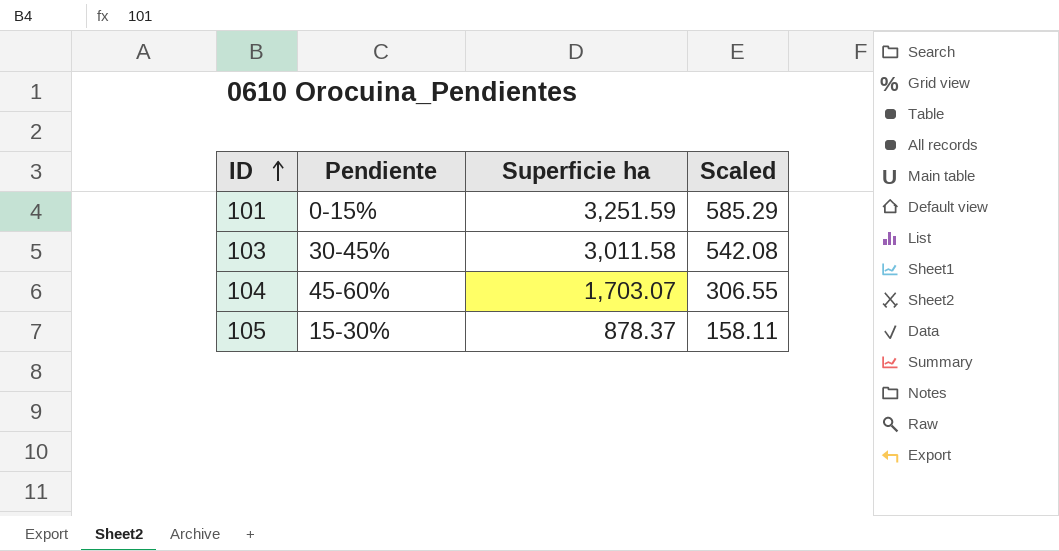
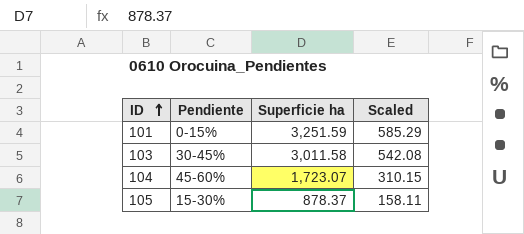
104 | Superficie ha: 1,703.07 -> 1,723.07
104 | Scaled: 306.55 -> 310.15

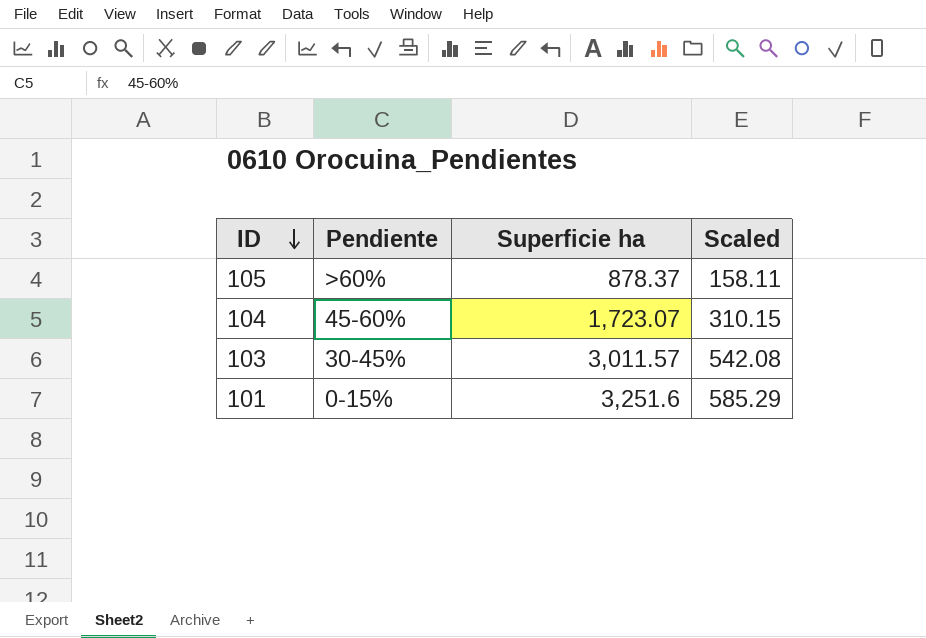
row order: ID ascending -> ID descending
105 | Pendiente: 15-30% -> >60%
103 | Superficie ha: 3,011.58 -> 3,011.57
101 | Superficie ha: 3,251.59 -> 3,251.6

